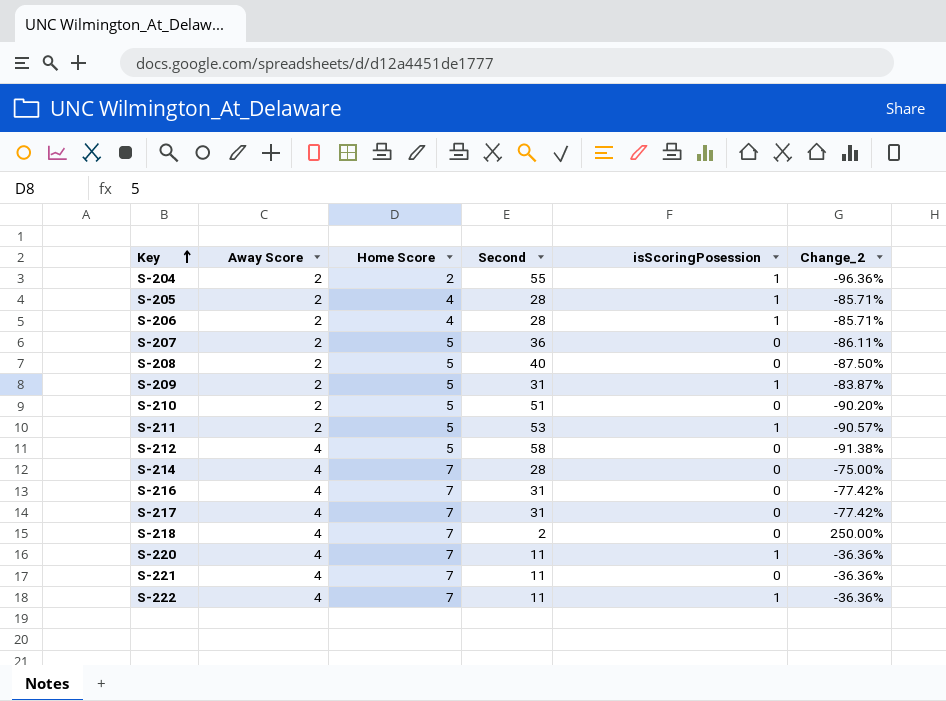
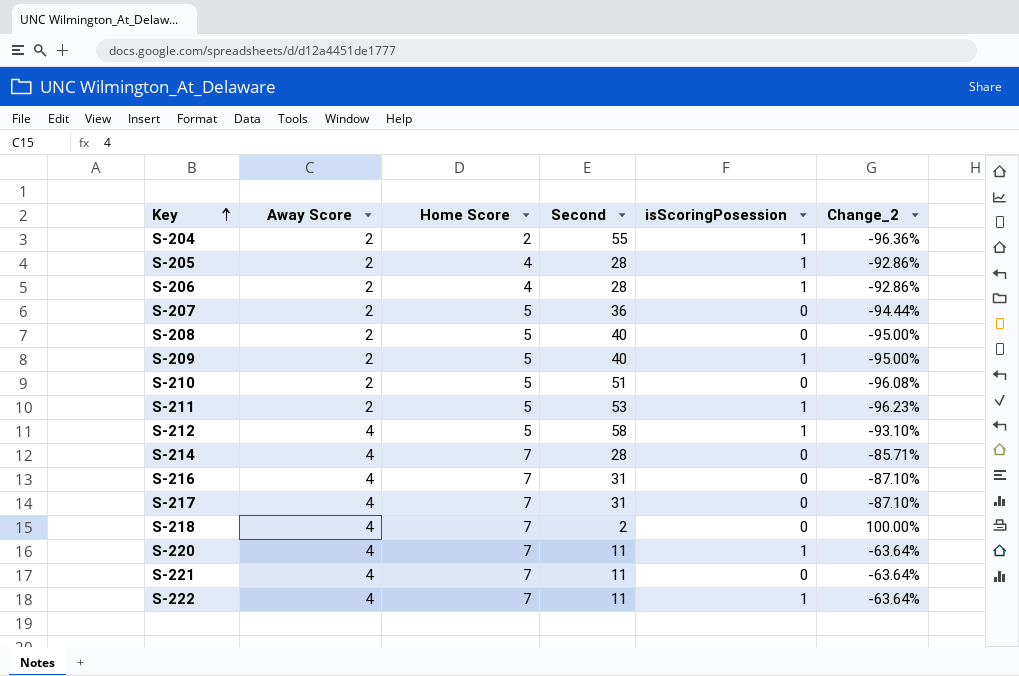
column Change_2 | formula: ([Home Score] - [Second]) / [Second] -> ([Away Score] - [Second]) / [Second]
S-209 | Second: 31 -> 40
S-212 | isScoringPosession: 0 -> 1

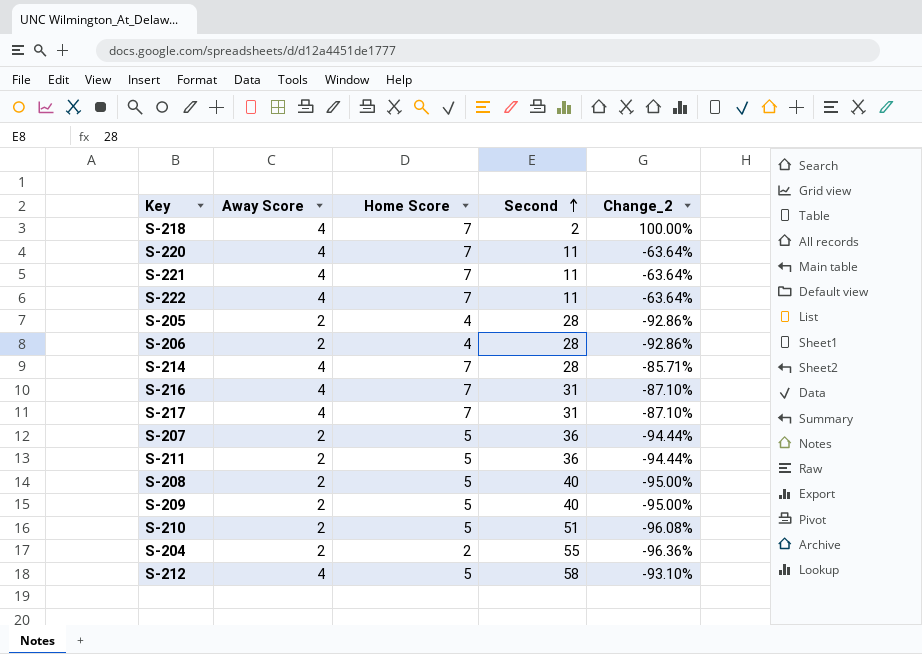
row order: Key ascending -> Second ascending
column isScoringPosession | position: 5 -> none
S-211 | Second: 53 -> 36
S-211 | Change_2: -96.23% -> -94.44%

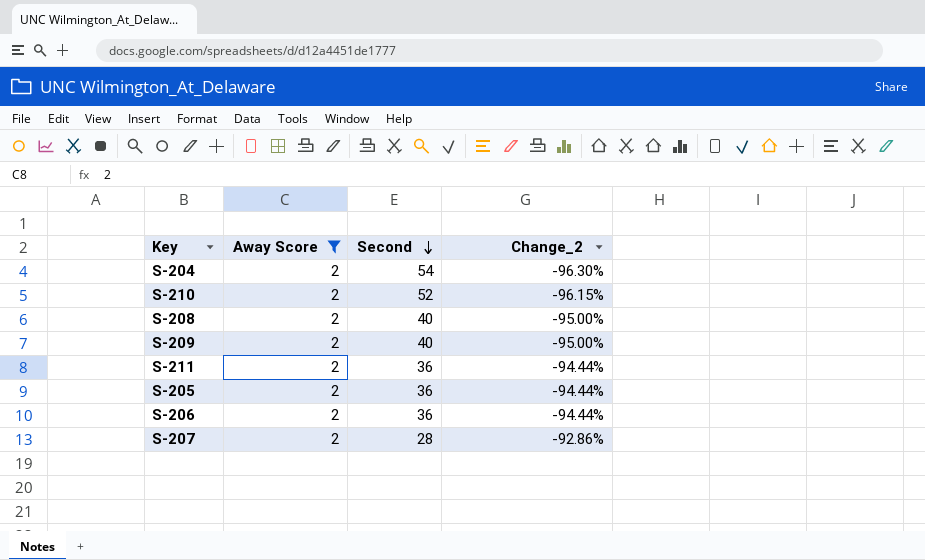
filter: none -> Away Score = 2
row order: Second ascending -> Second descending
column Home Score | position: 3 -> none
S-204 | Second: 55 -> 54
S-204 | Change_2: -96.36% -> -96.30%
S-210 | Second: 51 -> 52
S-210 | Change_2: -96.08% -> -96.15%
S-205 | Second: 28 -> 36
S-205 | Change_2: -92.86% -> -94.44%
S-206 | Second: 28 -> 36
S-206 | Change_2: -92.86% -> -94.44%
S-207 | Second: 36 -> 28
S-207 | Change_2: -94.44% -> -92.86%

